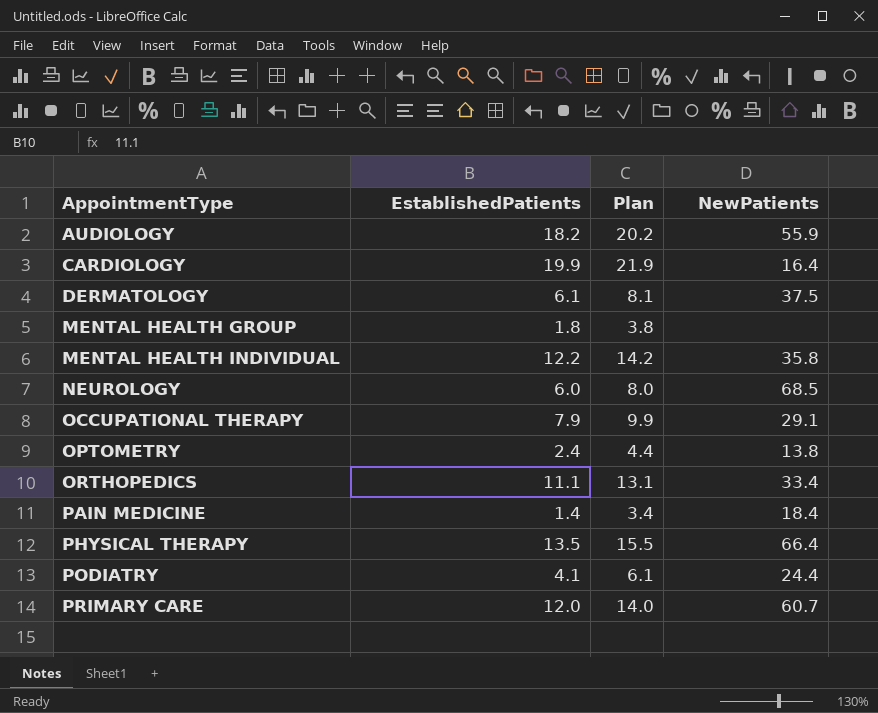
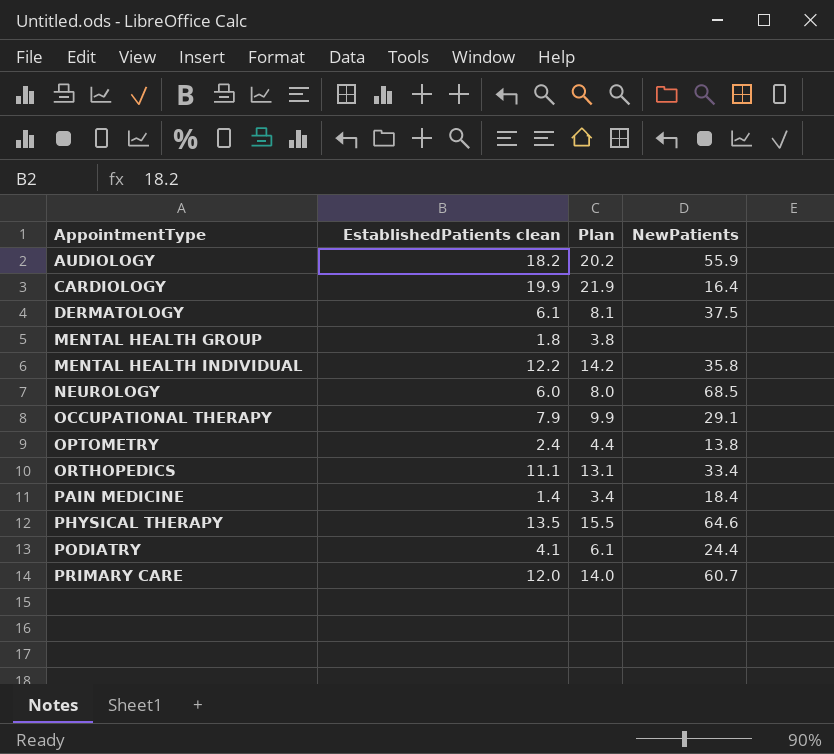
column name: EstablishedPatients -> EstablishedPatients clean
PHYSICAL THERAPY | NewPatients: 66.4 -> 64.6

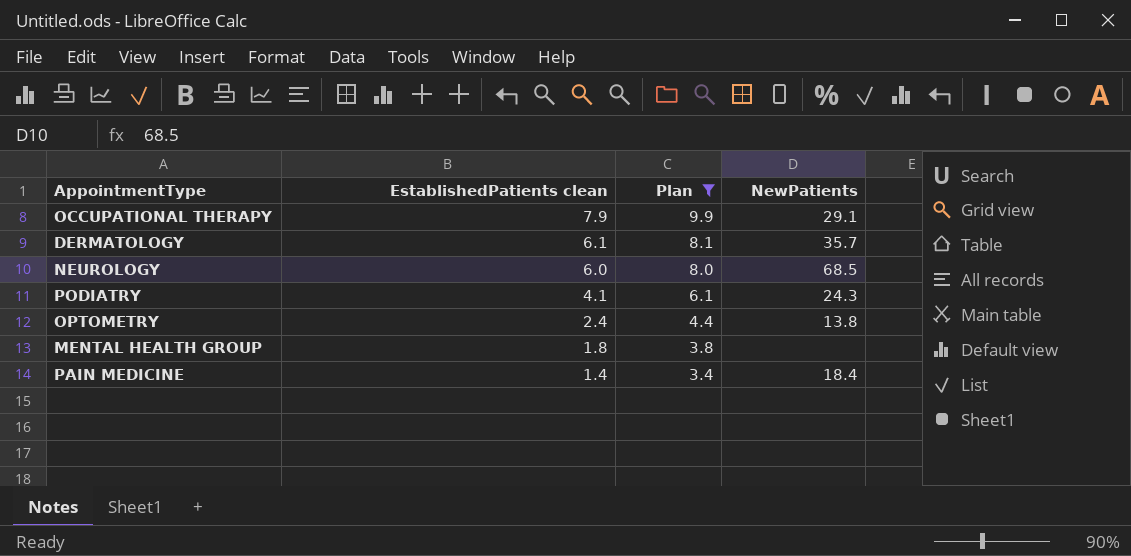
filter: none -> Plan <= 9.9
row order: AppointmentType ascending -> EstablishedPatients clean descending
DERMATOLOGY | NewPatients: 37.5 -> 35.7
PODIATRY | NewPatients: 24.4 -> 24.3

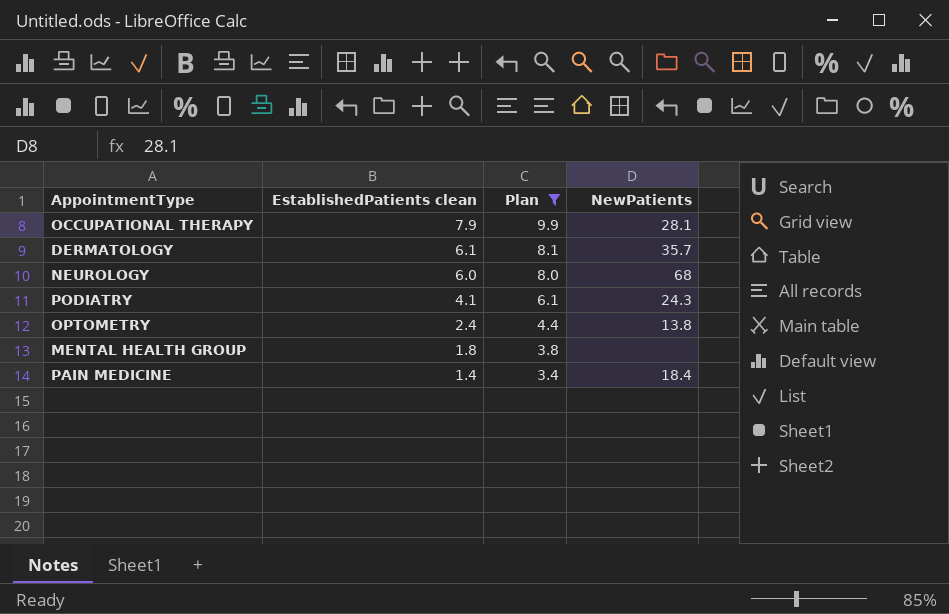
OCCUPATIONAL THERAPY | NewPatients: 29.1 -> 28.1
NEUROLOGY | NewPatients: 68.5 -> 68

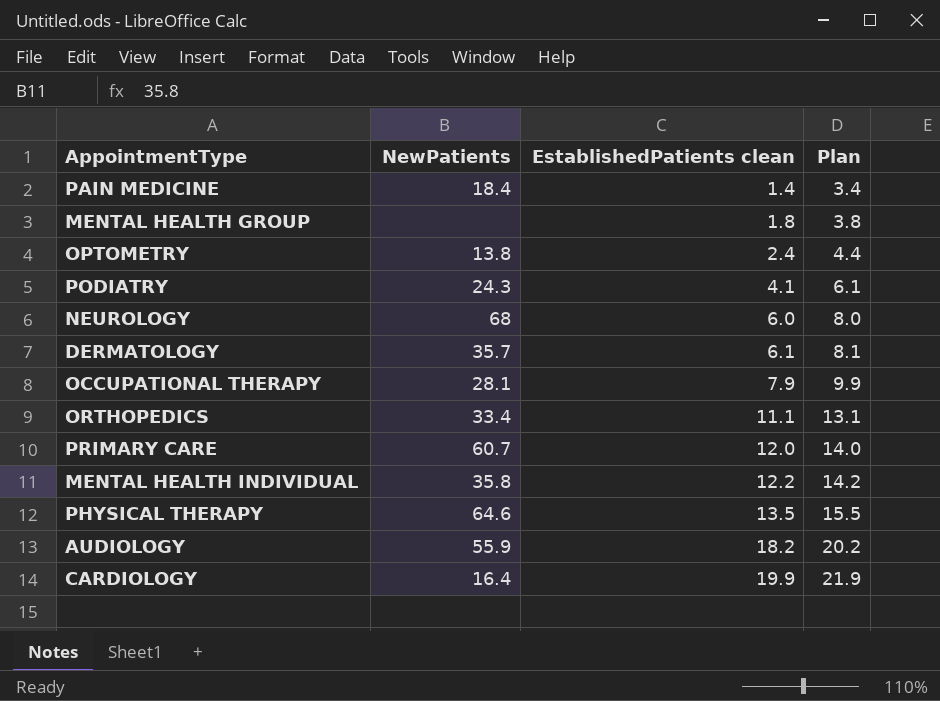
filter: Plan <= 9.9 -> none
row order: EstablishedPatients clean descending -> EstablishedPatients clean ascending
column NewPatients | position: 4 -> 2

